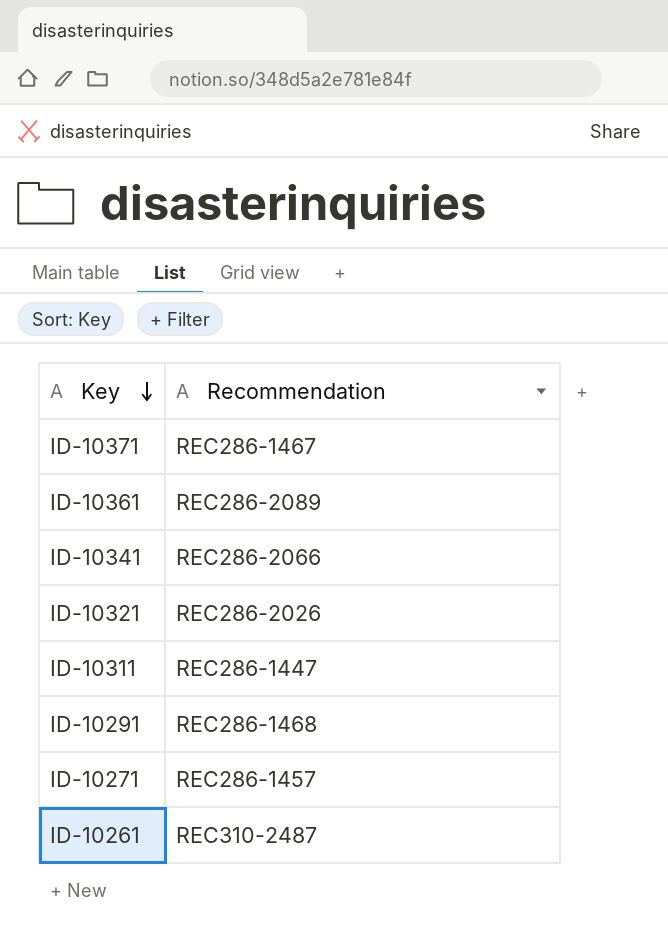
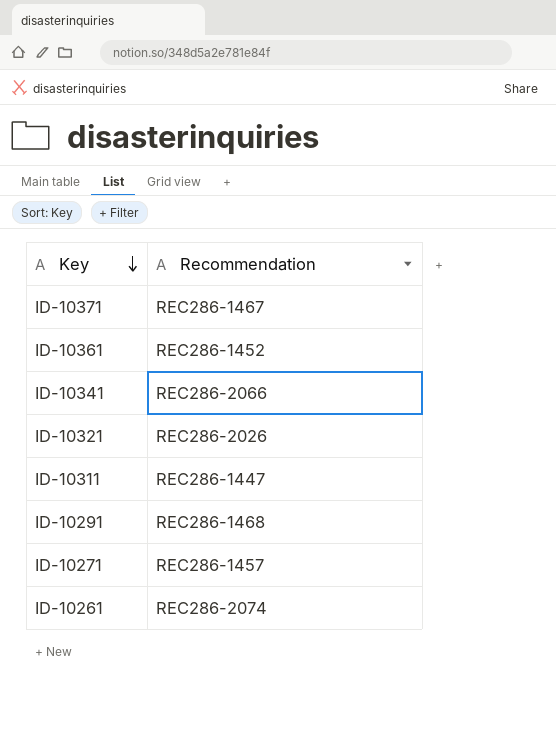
ID-10361 | Recommendation: REC286-2089 -> REC286-1452
ID-10261 | Recommendation: REC310-2487 -> REC286-2074

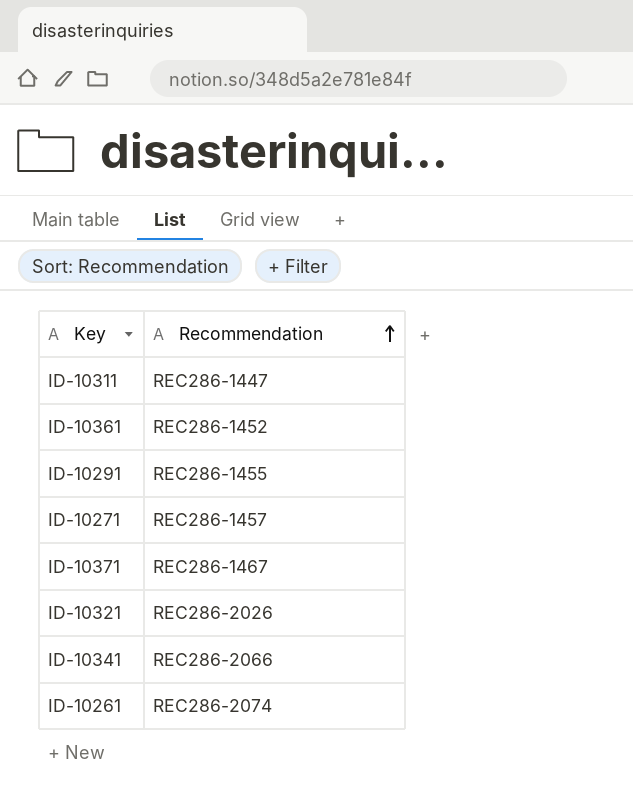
row order: Key descending -> Recommendation ascending
ID-10291 | Recommendation: REC286-1468 -> REC286-1455

